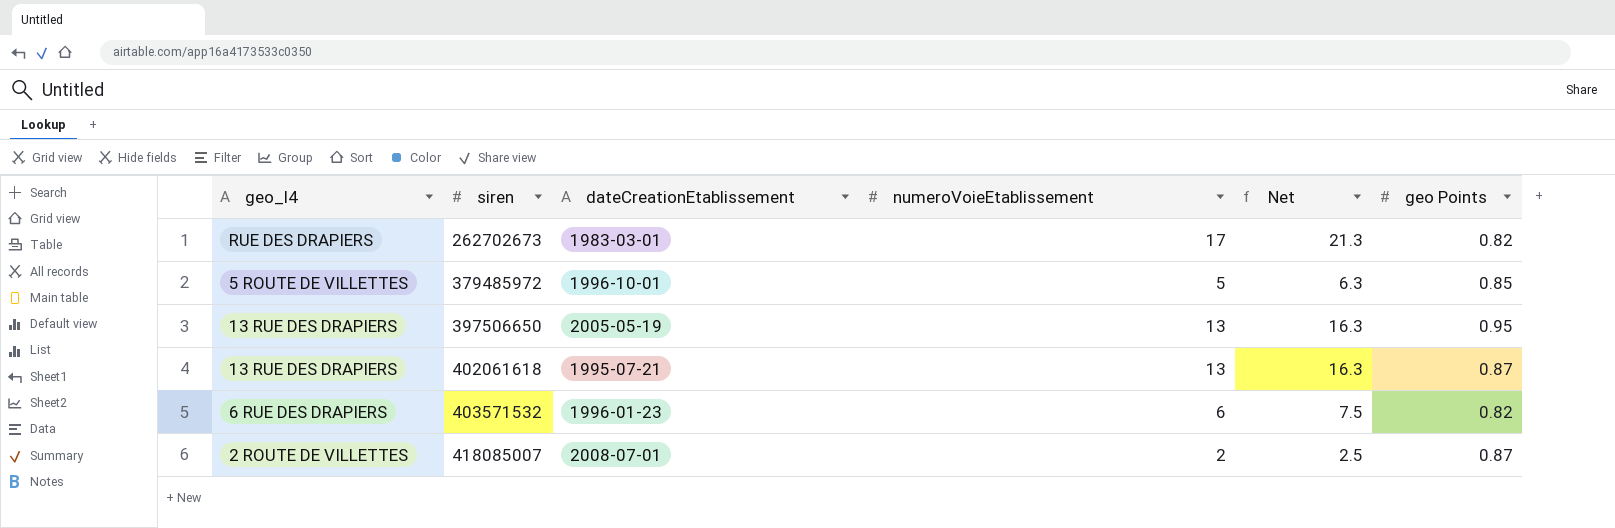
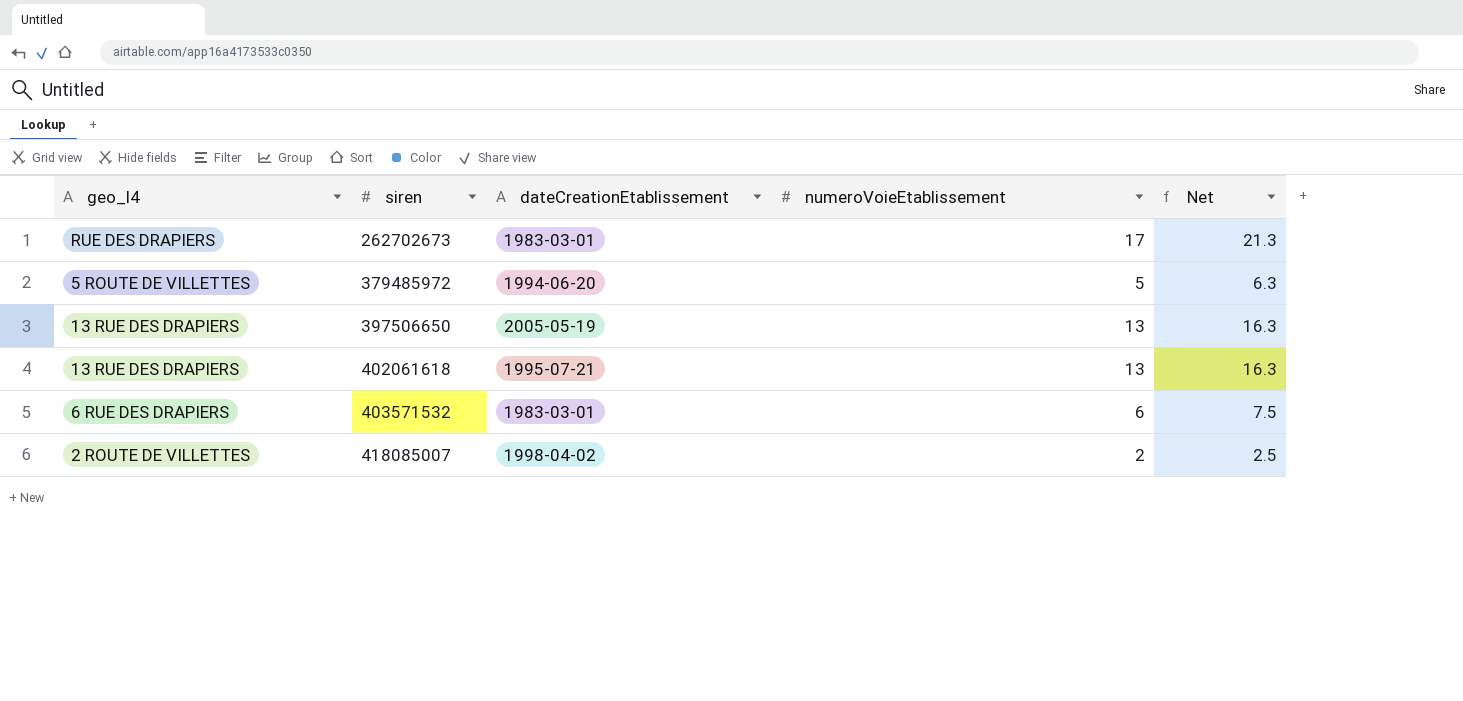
column geo Points | position: 6 -> none
379485972 | dateCreationEtablissement: 1996-10-01 -> 1994-06-20
403571532 | dateCreationEtablissement: 1996-01-23 -> 1983-03-01
418085007 | dateCreationEtablissement: 2008-07-01 -> 1998-04-02

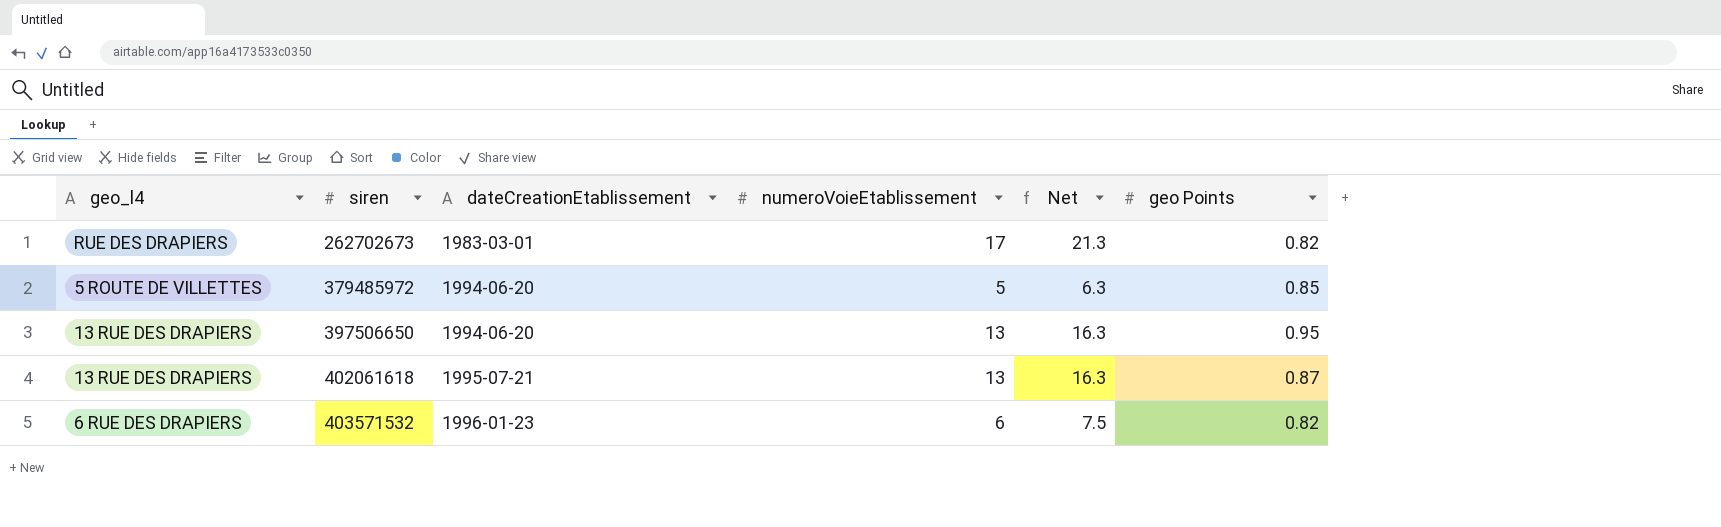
column geo Points | position: none -> 6
row 418085007: 2 ROUTE DE VILLETTES | 1998-04-02 | 2 | 2.5 -> none
397506650 | dateCreationEtablissement: 2005-05-19 -> 1994-06-20
403571532 | dateCreationEtablissement: 1983-03-01 -> 1996-01-23

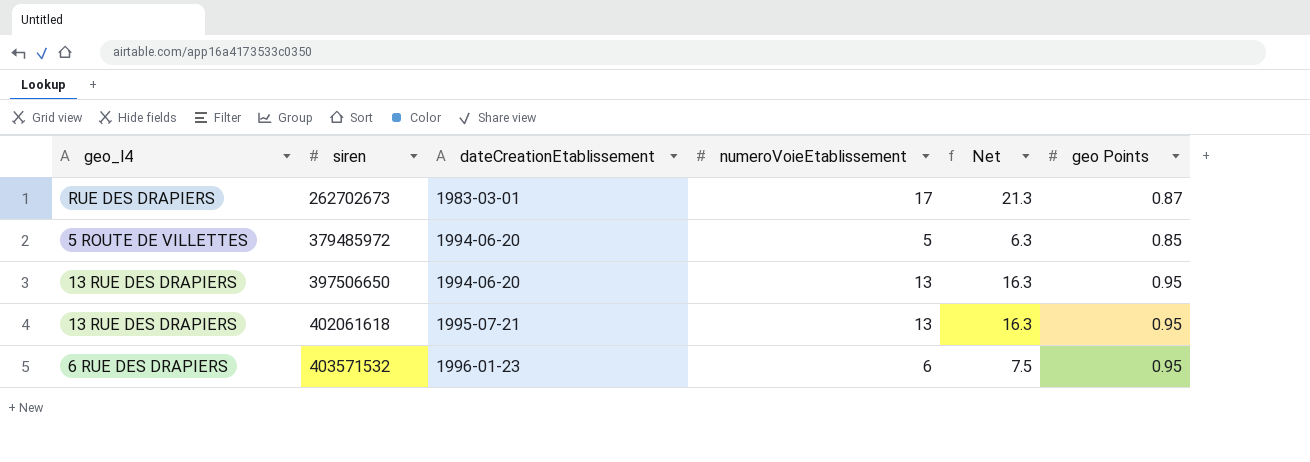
262702673 | geo Points: 0.82 -> 0.87
402061618 | geo Points: 0.87 -> 0.95
403571532 | geo Points: 0.82 -> 0.95

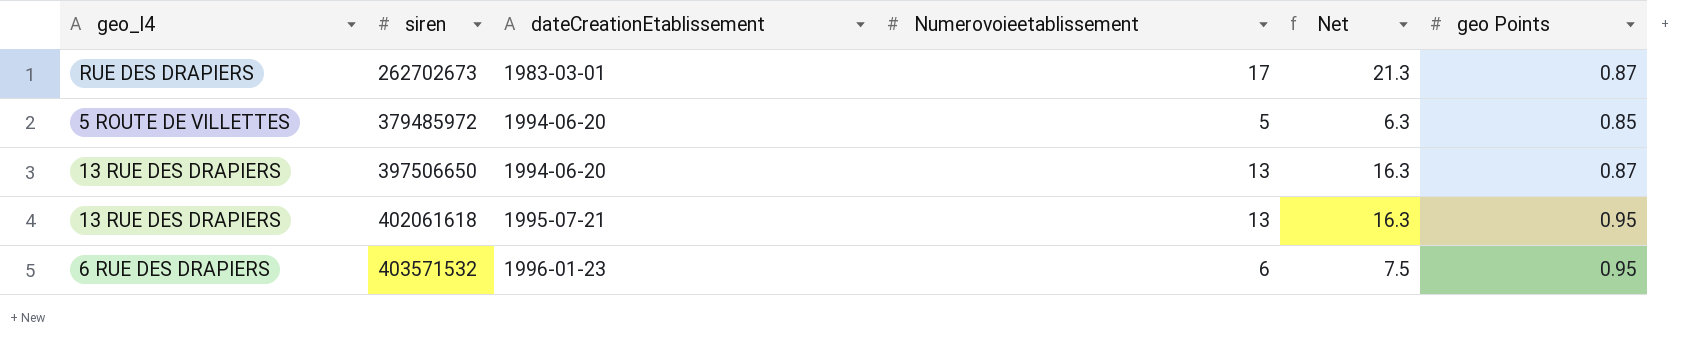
column name: numeroVoieEtablissement -> Numerovoieetablissement
397506650 | geo Points: 0.95 -> 0.87

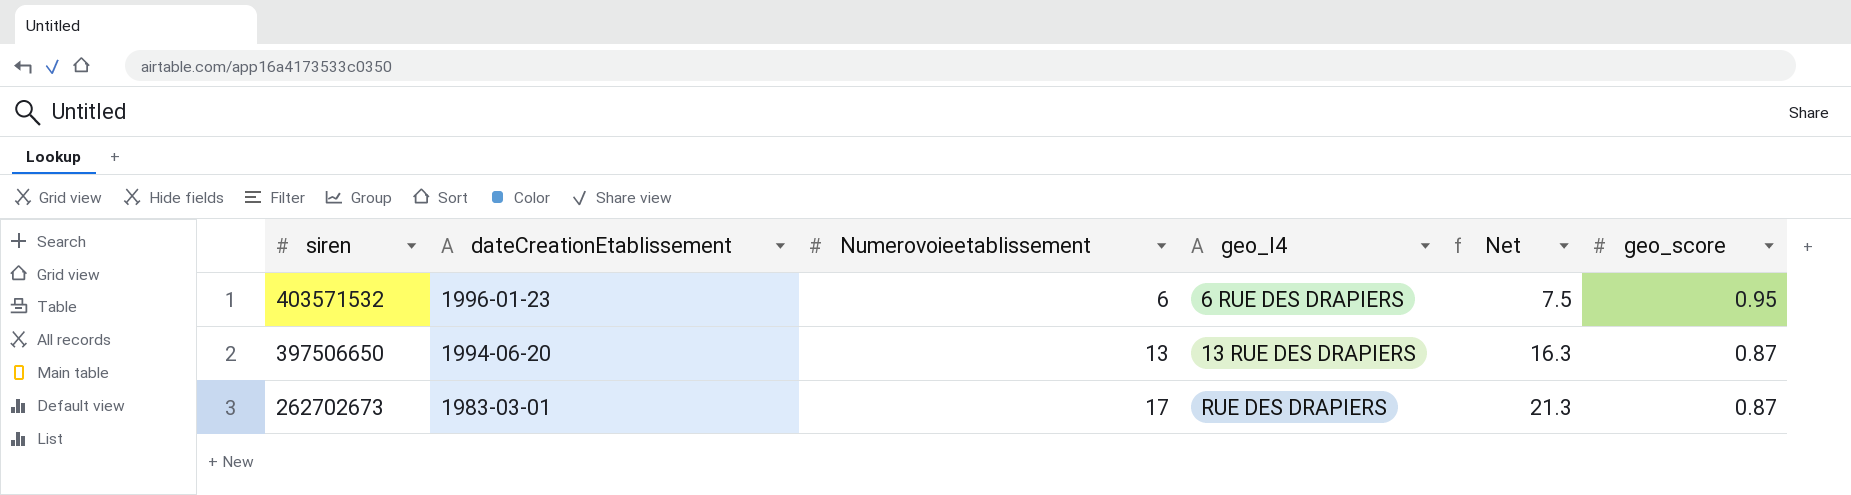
row order: siren ascending -> siren descending
column geo_l4 | position: 1 -> 4
column name: geo Points -> geo_score
row 379485972: 5 ROUTE DE VILLETTES | 1994-06-20 | 5 | 6.3 | 0.85 -> none
row 402061618: 13 RUE DES DRAPIERS | 1995-07-21 | 13 | 16.3 | 0.95 -> none

